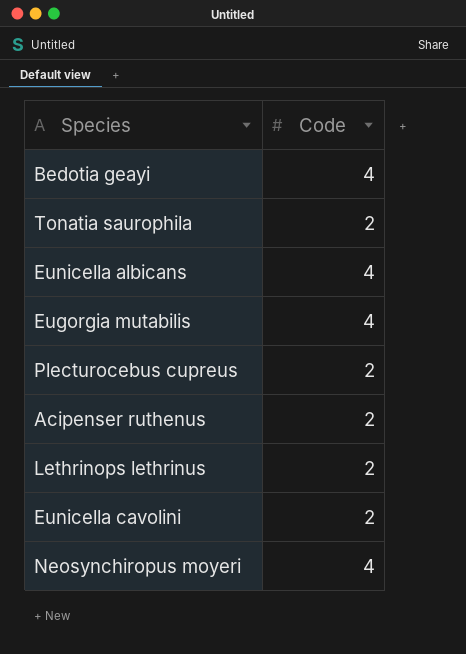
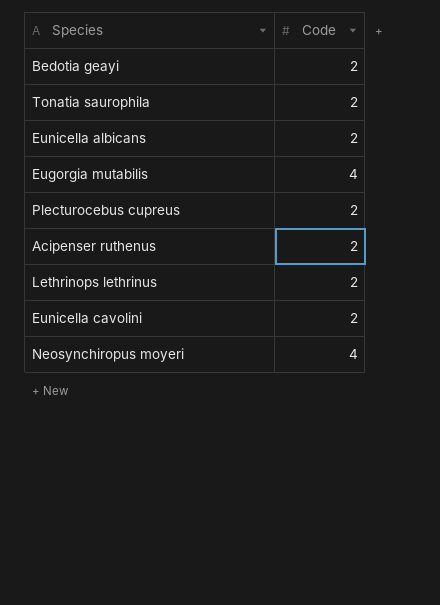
Bedotia geayi | Code: 4 -> 2
Eunicella albicans | Code: 4 -> 2

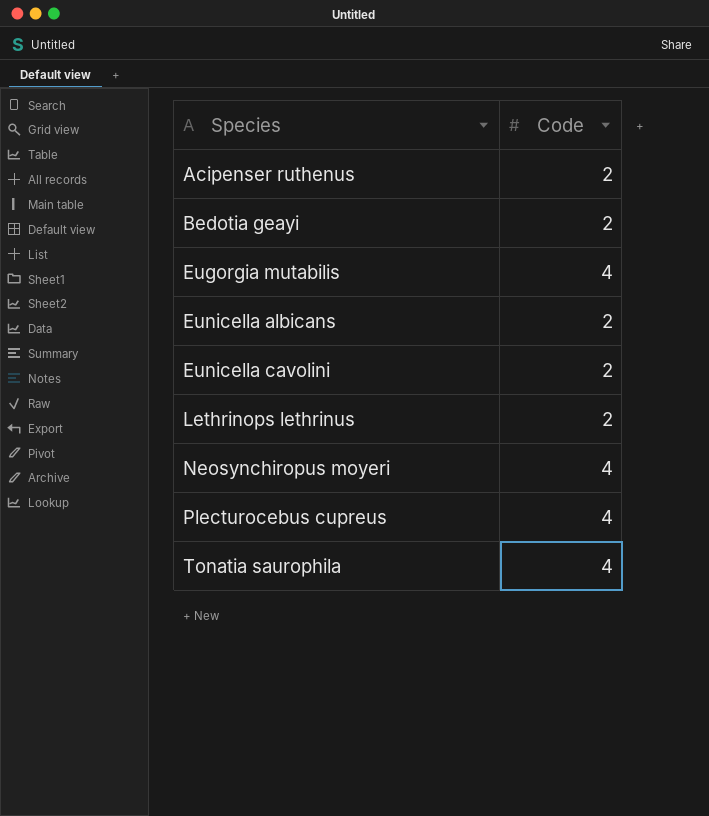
row order: none -> Species ascending
Plecturocebus cupreus | Code: 2 -> 4
Tonatia saurophila | Code: 2 -> 4

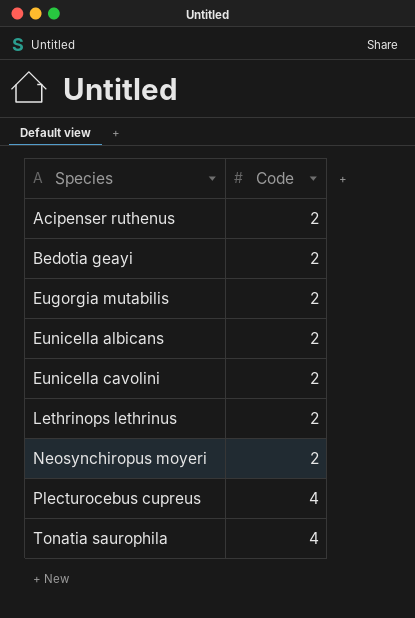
Eugorgia mutabilis | Code: 4 -> 2
Neosynchiropus moyeri | Code: 4 -> 2

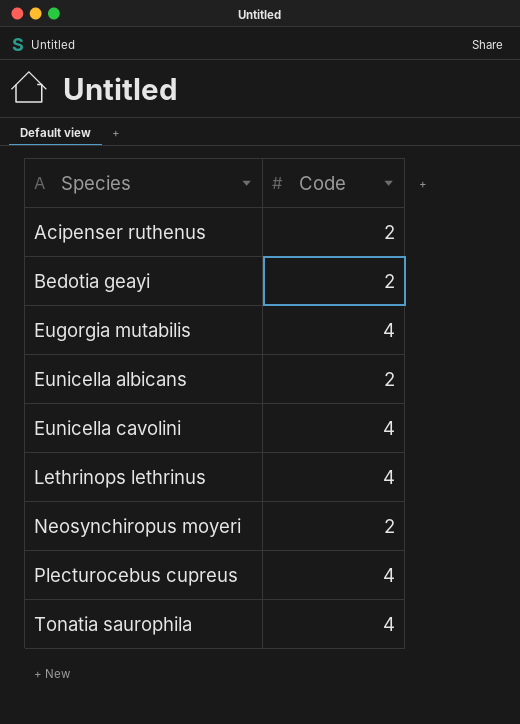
Eugorgia mutabilis | Code: 2 -> 4
Eunicella cavolini | Code: 2 -> 4
Lethrinops lethrinus | Code: 2 -> 4

